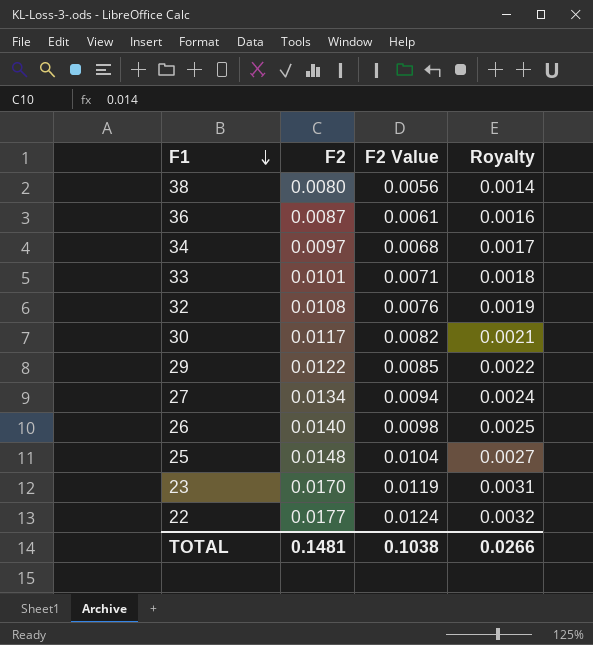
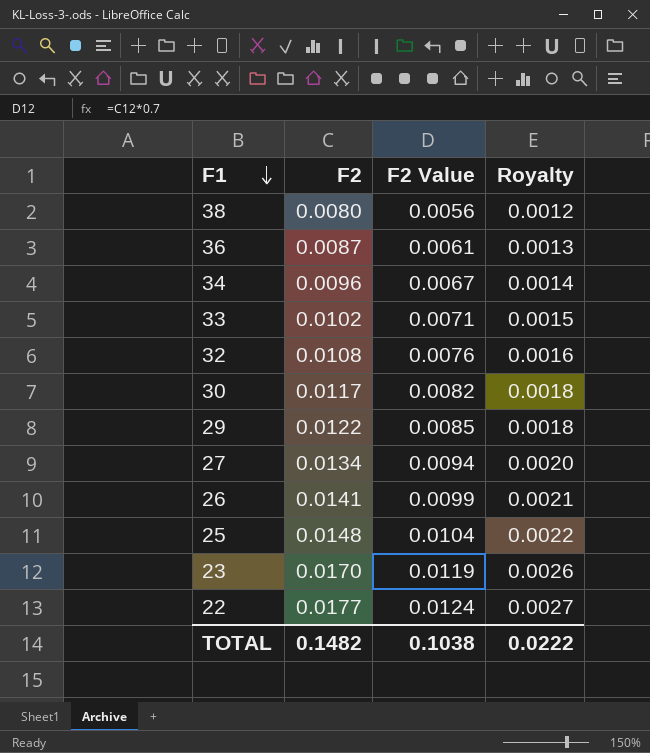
column Royalty | formula: [F2] * 0.18 -> [F2] * 0.15
34 | F2: 0.0097 -> 0.0096
34 | F2 Value: 0.0068 -> 0.0067
33 | F2: 0.0101 -> 0.0102
26 | F2: 0.0140 -> 0.0141
26 | F2 Value: 0.0098 -> 0.0099
TOTAL | F2: 0.1481 -> 0.1482
TOTAL | Royalty: 0.0266 -> 0.0222

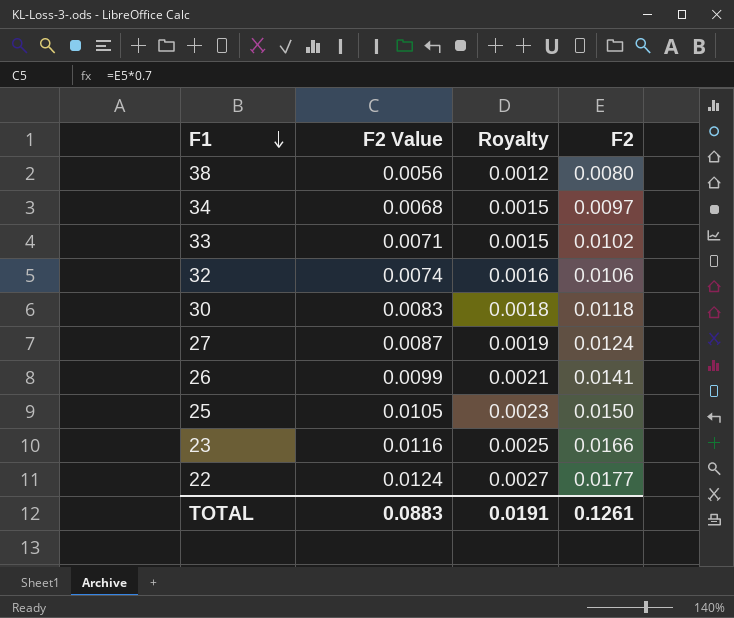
column F2 | position: 2 -> 4
row 36: 0.0087 | 0.0061 | 0.0013 -> none
row 29: 0.0122 | 0.0085 | 0.0018 -> none
34 | F2 Value: 0.0067 -> 0.0068
34 | Royalty: 0.0014 -> 0.0015
34 | F2: 0.0096 -> 0.0097
32 | F2 Value: 0.0076 -> 0.0074
32 | F2: 0.0108 -> 0.0106
30 | F2 Value: 0.0082 -> 0.0083
30 | F2: 0.0117 -> 0.0118
27 | F2 Value: 0.0094 -> 0.0087
27 | Royalty: 0.0020 -> 0.0019
27 | F2: 0.0134 -> 0.0124
25 | F2 Value: 0.0104 -> 0.0105
25 | Royalty: 0.0022 -> 0.0023
25 | F2: 0.0148 -> 0.0150
23 | F2 Value: 0.0119 -> 0.0116
23 | Royalty: 0.0026 -> 0.0025
23 | F2: 0.0170 -> 0.0166
TOTAL | F2 Value: 0.1038 -> 0.0883
TOTAL | Royalty: 0.0222 -> 0.0191
TOTAL | F2: 0.1482 -> 0.1261

